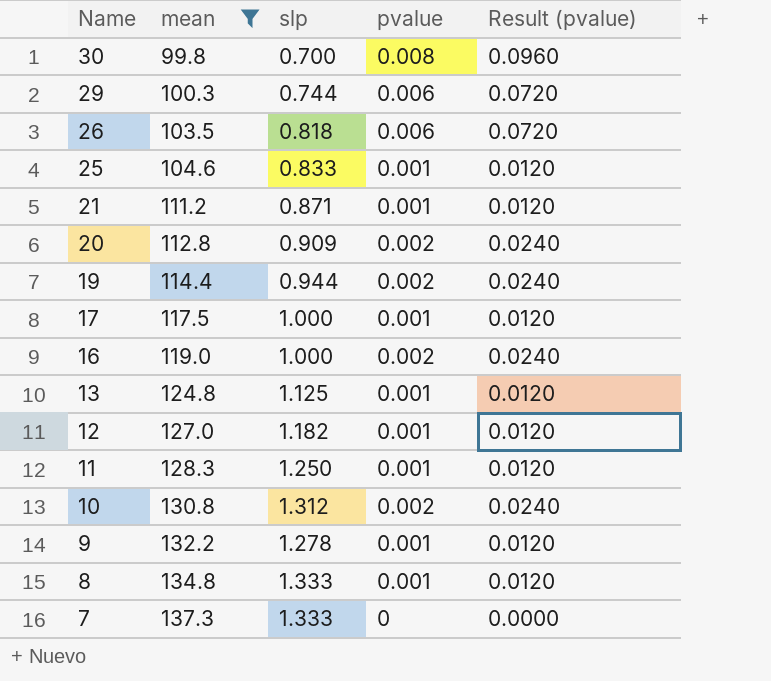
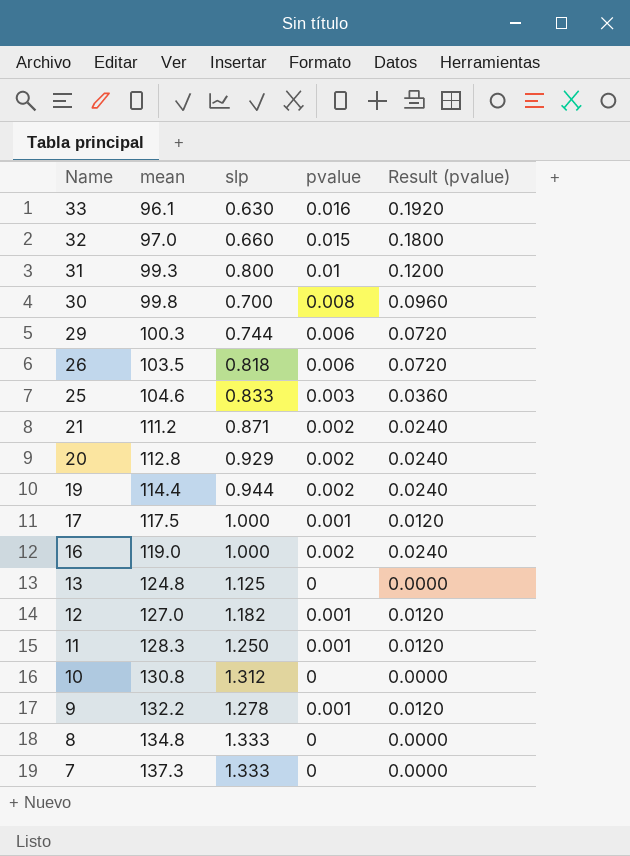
filter: mean >= 99.8 -> none
25 | pvalue: 0.001 -> 0.003
25 | Result (pvalue): 0.0120 -> 0.0360
21 | pvalue: 0.001 -> 0.002
21 | Result (pvalue): 0.0120 -> 0.0240
20 | slp: 0.909 -> 0.929
13 | pvalue: 0.001 -> 0
13 | Result (pvalue): 0.0120 -> 0.0000
10 | pvalue: 0.002 -> 0
10 | Result (pvalue): 0.0240 -> 0.0000
8 | pvalue: 0.001 -> 0
8 | Result (pvalue): 0.0120 -> 0.0000

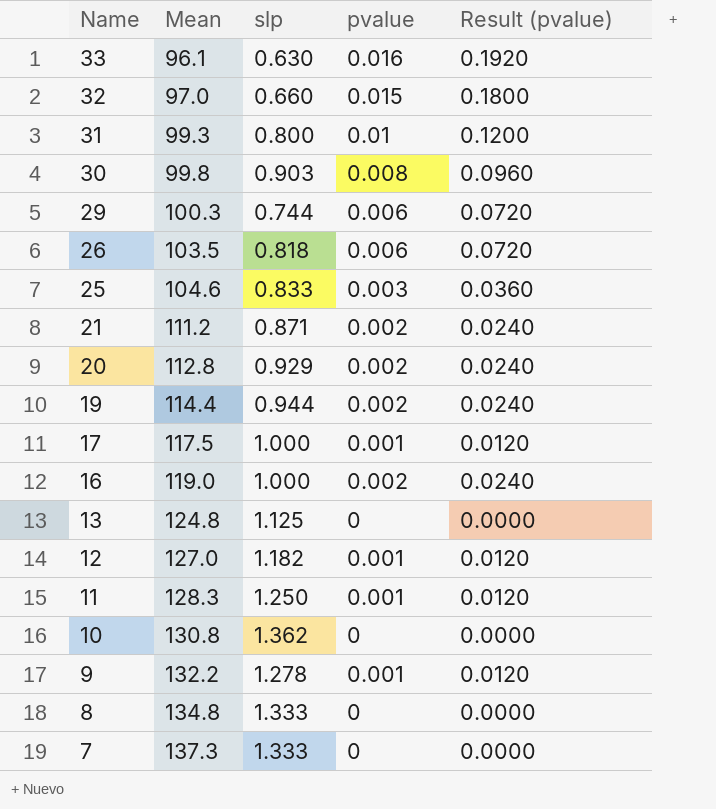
column name: mean -> Mean
30 | slp: 0.700 -> 0.903
10 | slp: 1.312 -> 1.362

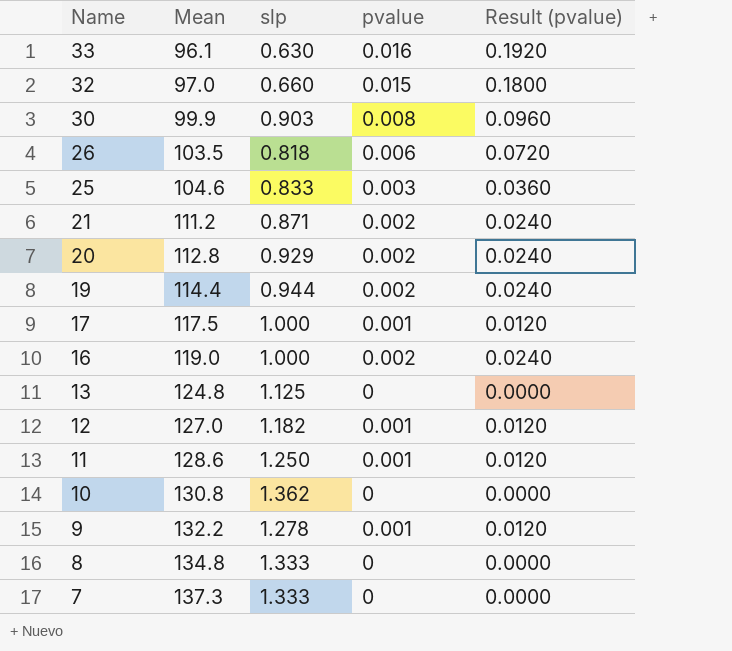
row 31: 99.3 | 0.800 | 0.01 | 0.1200 -> none
row 29: 100.3 | 0.744 | 0.006 | 0.0720 -> none
30 | Mean: 99.8 -> 99.9
11 | Mean: 128.3 -> 128.6

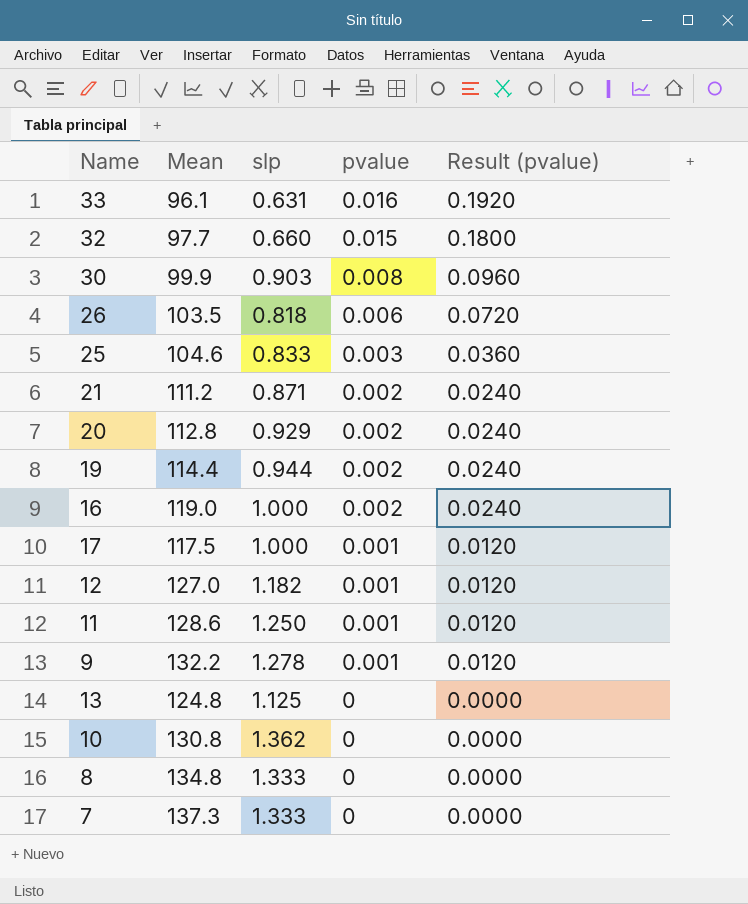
row order: Name descending -> pvalue descending
33 | slp: 0.630 -> 0.631
32 | Mean: 97.0 -> 97.7

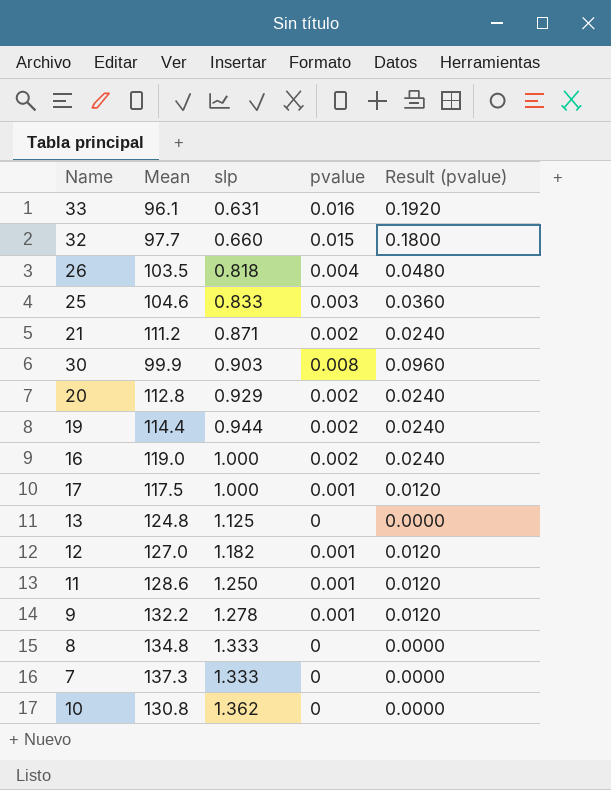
row order: pvalue descending -> slp ascending
26 | pvalue: 0.006 -> 0.004
26 | Result (pvalue): 0.0720 -> 0.0480

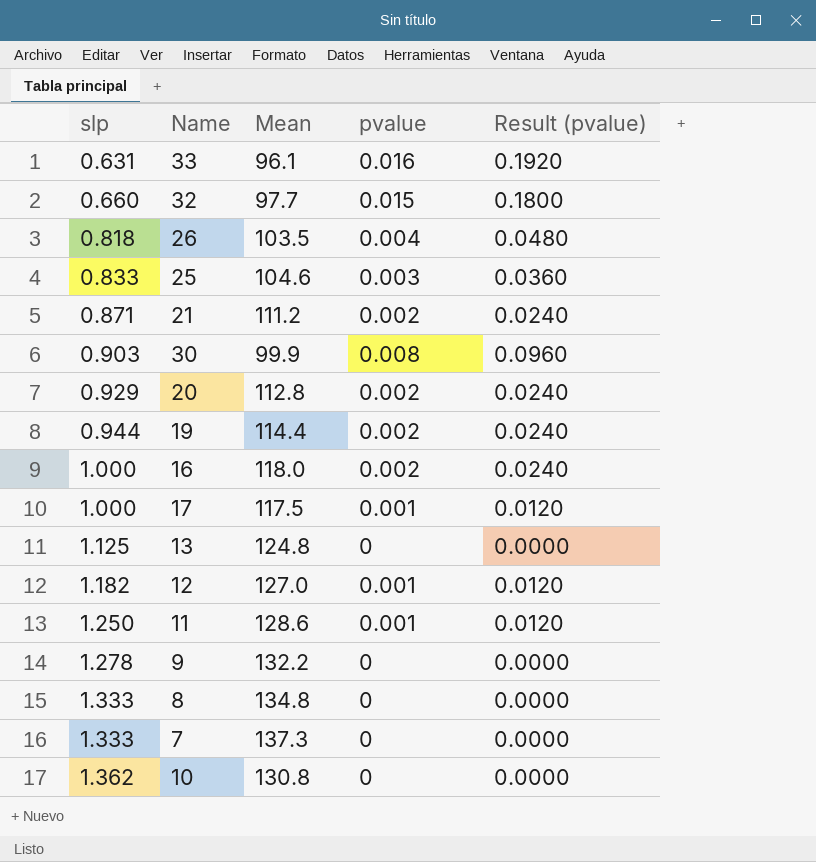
column slp | position: 3 -> 1
16 | Mean: 119.0 -> 118.0
9 | pvalue: 0.001 -> 0
9 | Result (pvalue): 0.0120 -> 0.0000

